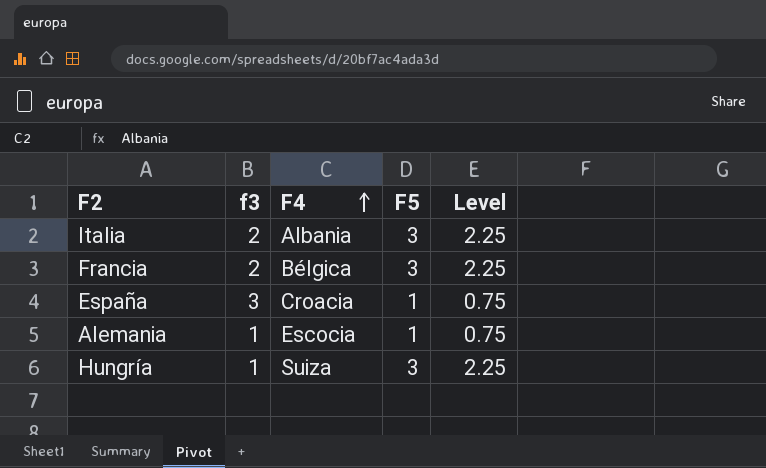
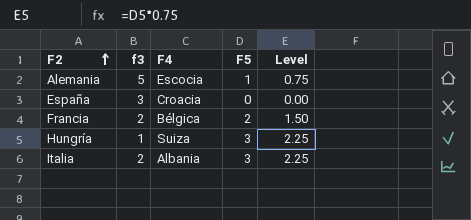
row order: F4 ascending -> F2 ascending
Alemania | f3: 1 -> 5
España | F5: 1 -> 0
España | Level: 0.75 -> 0.00
Francia | F5: 3 -> 2
Francia | Level: 2.25 -> 1.50

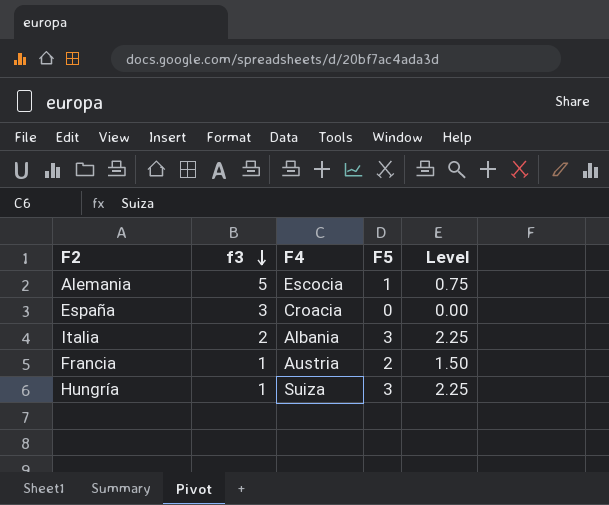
row order: F2 ascending -> f3 descending
Francia | f3: 2 -> 1
Francia | F4: Bélgica -> Austria

